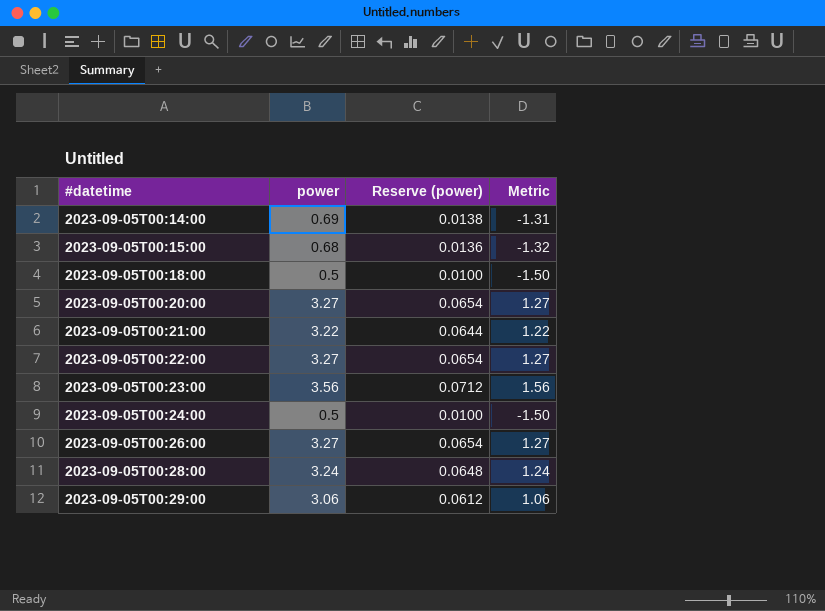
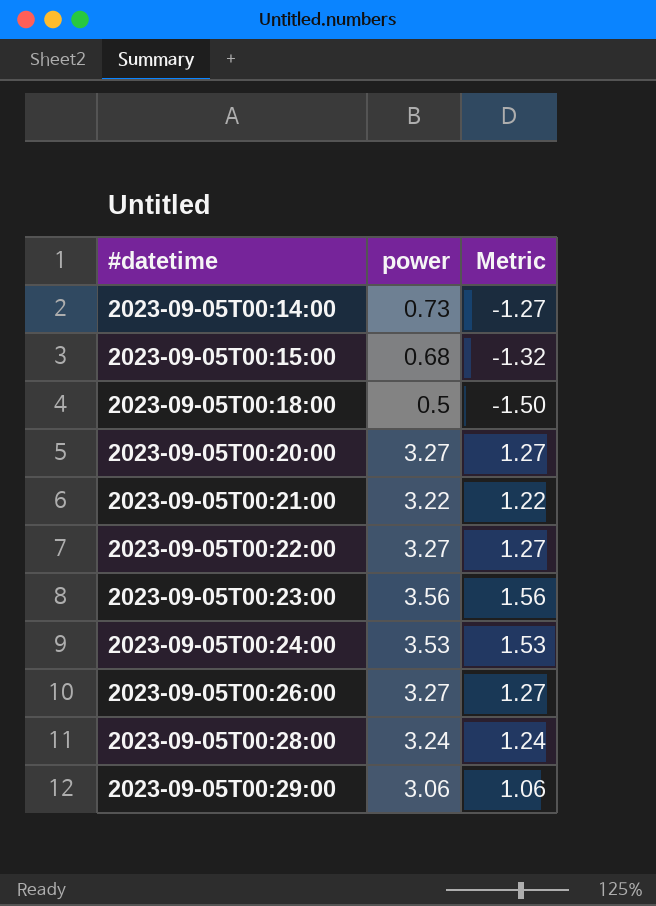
column Reserve (power) | formula: [power] * 0.02 -> none
2023-09-05T00:14:00 | power: 0.69 -> 0.73
2023-09-05T00:14:00 | Metric: -1.31 -> -1.27
2023-09-05T00:24:00 | power: 0.5 -> 3.53
2023-09-05T00:24:00 | Metric: -1.50 -> 1.53

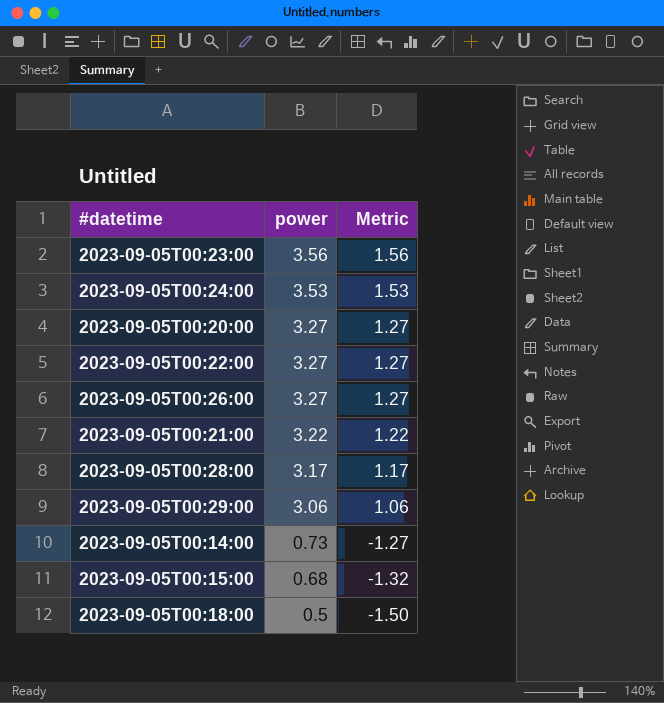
row order: #datetime ascending -> power descending
2023-09-05T00:28:00 | power: 3.24 -> 3.17
2023-09-05T00:28:00 | Metric: 1.24 -> 1.17

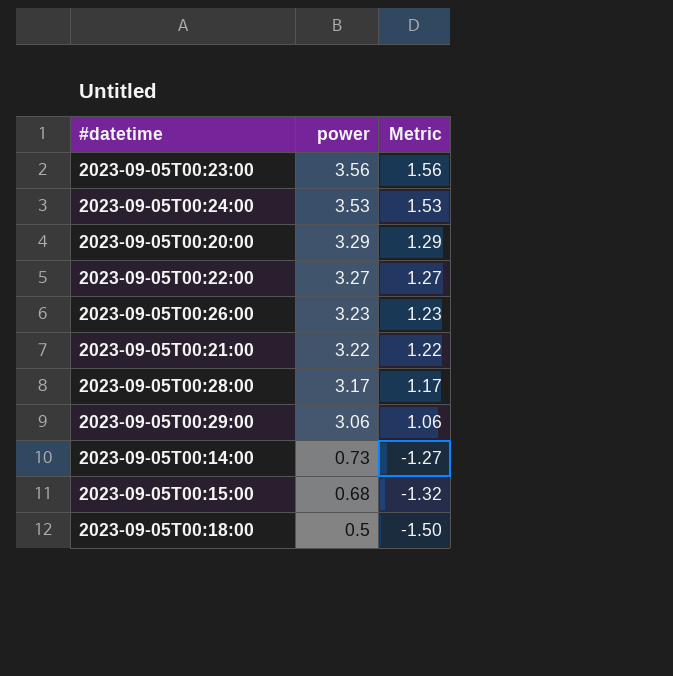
2023-09-05T00:20:00 | power: 3.27 -> 3.29
2023-09-05T00:20:00 | Metric: 1.27 -> 1.29
2023-09-05T00:26:00 | power: 3.27 -> 3.23
2023-09-05T00:26:00 | Metric: 1.27 -> 1.23

